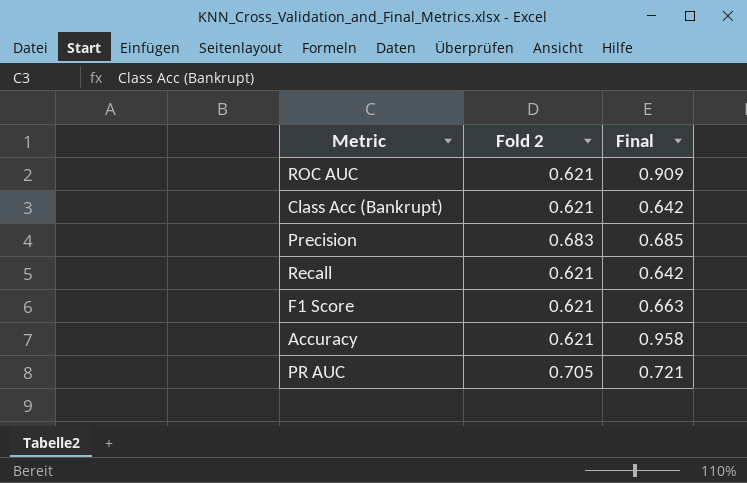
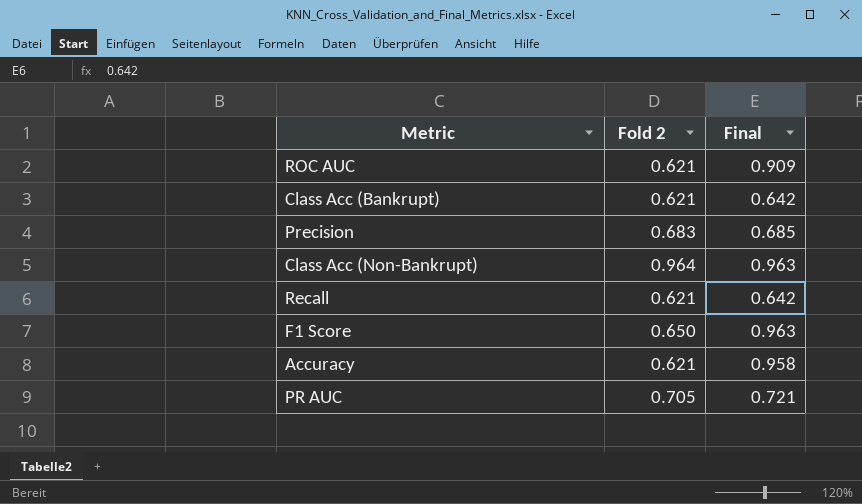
row Class Acc (Non-Bankrupt): none -> 0.964 | 0.963
F1 Score | Fold 2: 0.621 -> 0.650
F1 Score | Final: 0.663 -> 0.963

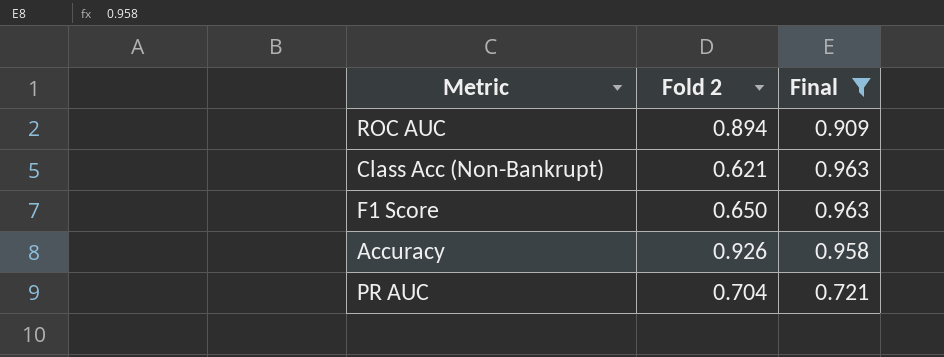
filter: none -> Final >= 0.721
ROC AUC | Fold 2: 0.621 -> 0.894
Class Acc (Non-Bankrupt) | Fold 2: 0.964 -> 0.621
Accuracy | Fold 2: 0.621 -> 0.926
PR AUC | Fold 2: 0.705 -> 0.704

